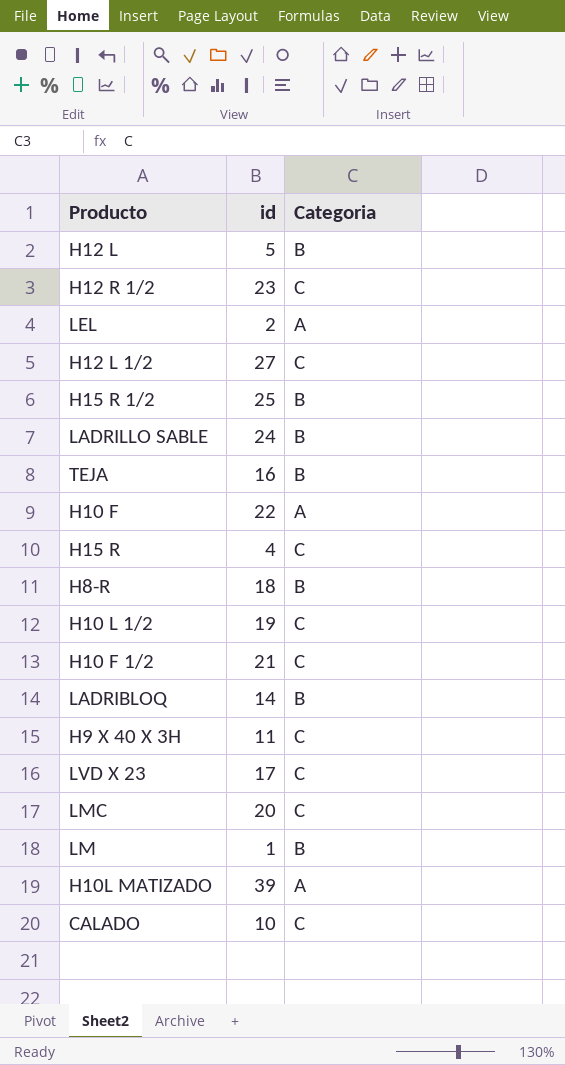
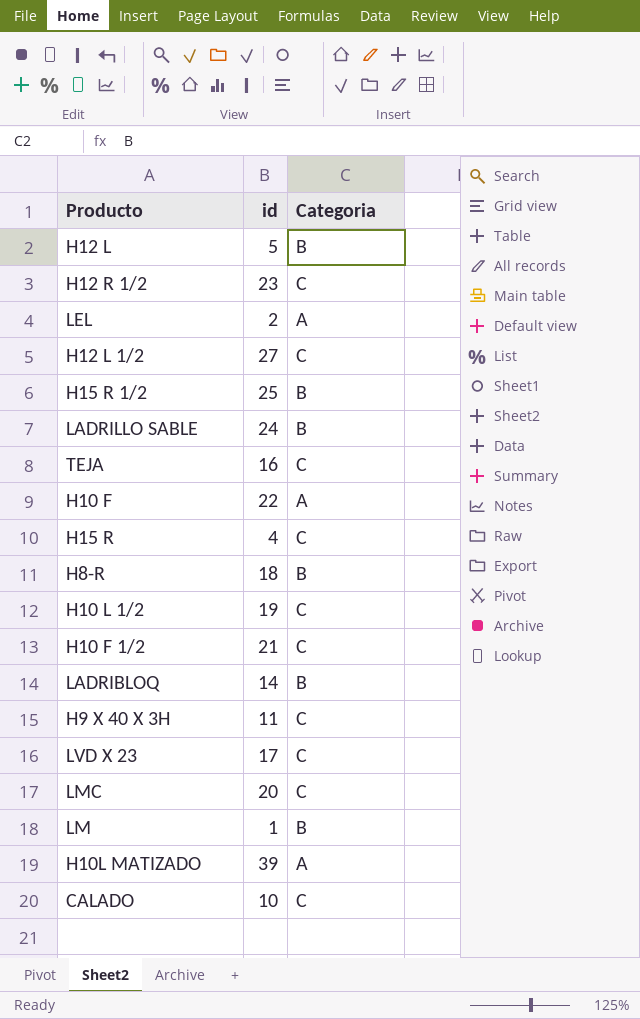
TEJA | Categoria: B -> C

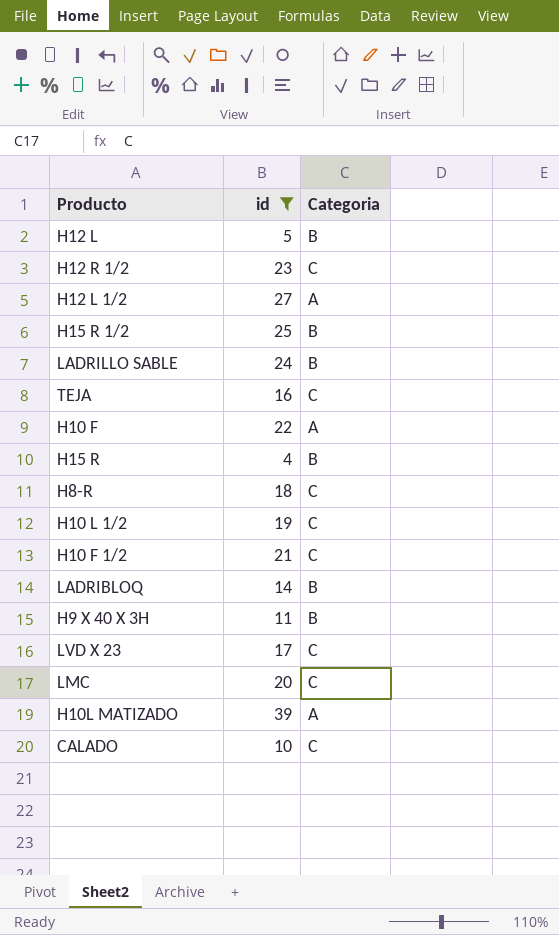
filter: none -> id >= 4
H12 L 1/2 | Categoria: C -> A
H15 R | Categoria: C -> B
H8-R | Categoria: B -> C
H9 X 40 X 3H | Categoria: C -> B

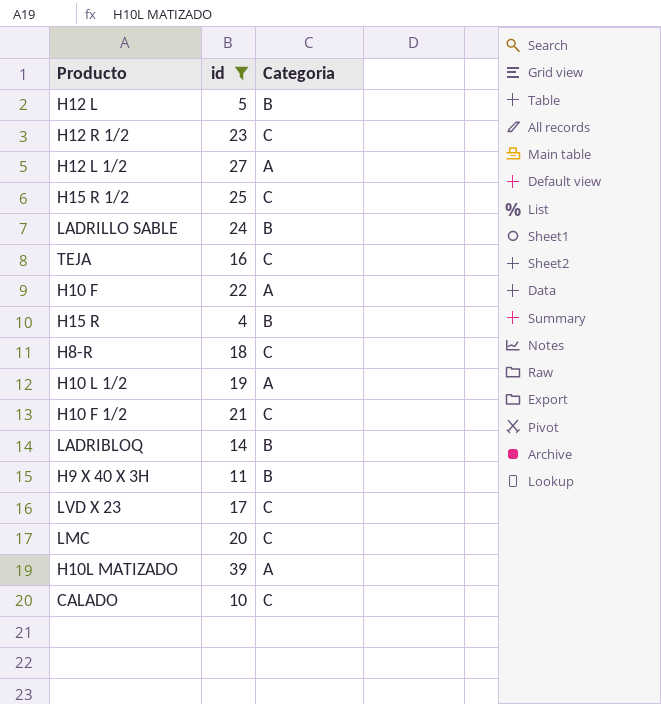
H15 R 1/2 | Categoria: B -> C
H10 L 1/2 | Categoria: C -> A

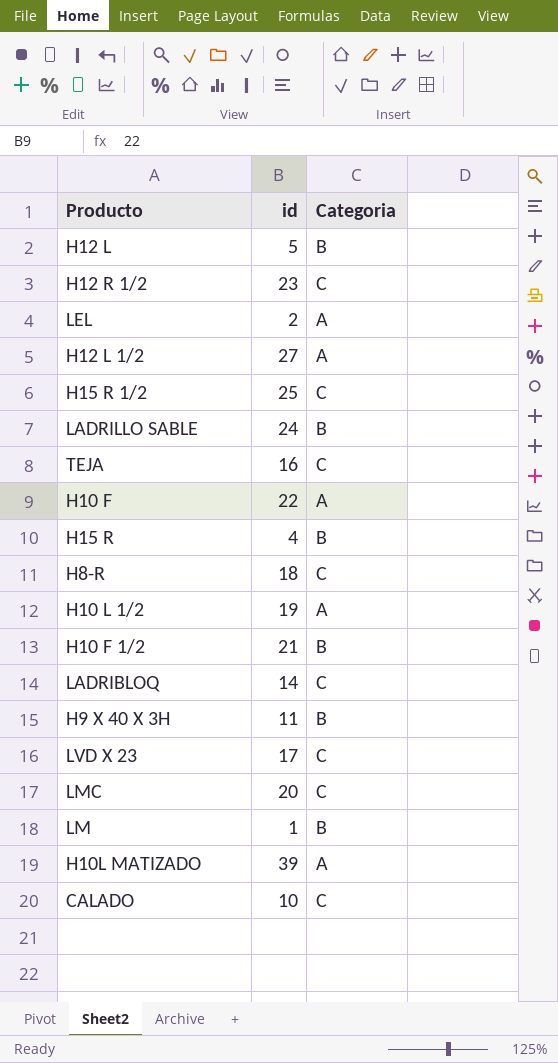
filter: id >= 4 -> none
H10 F 1/2 | Categoria: C -> B
LADRIBLOQ | Categoria: B -> C

